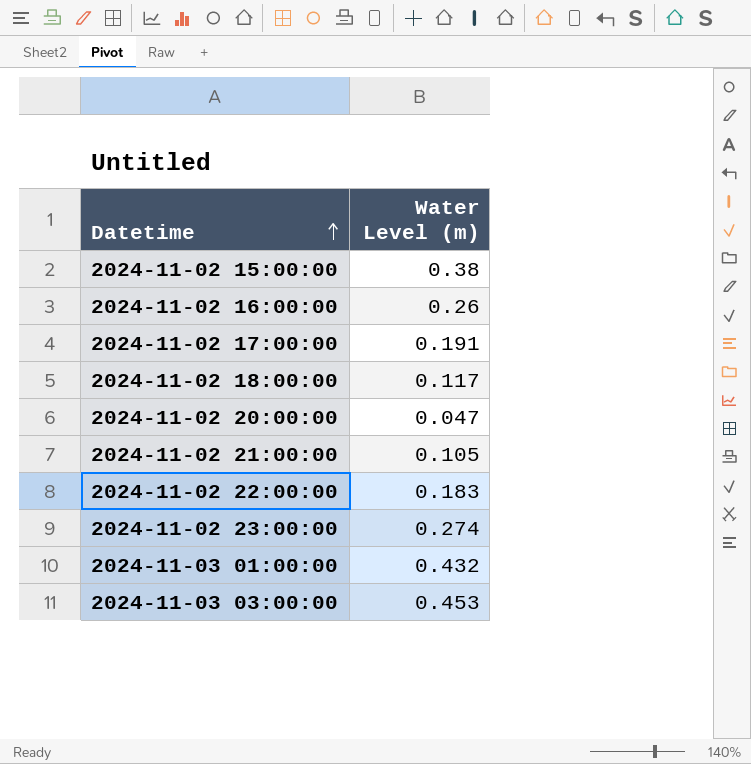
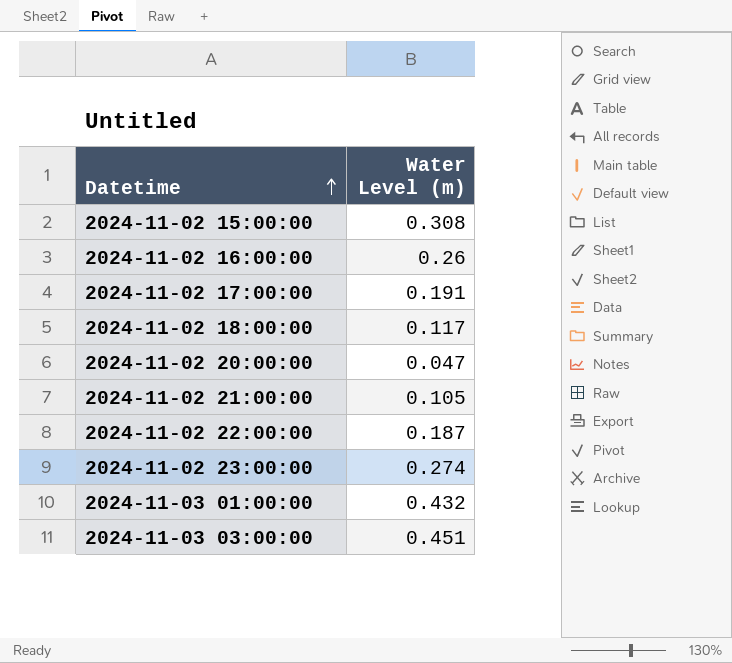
2024-11-02 15:00:00 | Water Level (m): 0.38 -> 0.308
2024-11-02 22:00:00 | Water Level (m): 0.183 -> 0.187
2024-11-03 03:00:00 | Water Level (m): 0.453 -> 0.451

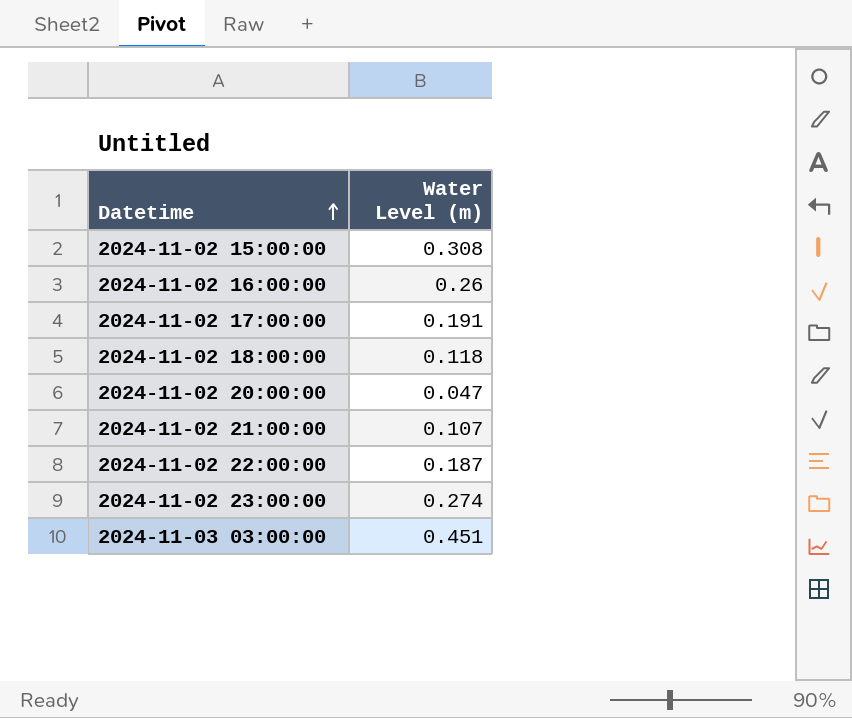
row 2024-11-03 01:00:00: 0.432 -> none
2024-11-02 18:00:00 | Water Level (m): 0.117 -> 0.118
2024-11-02 21:00:00 | Water Level (m): 0.105 -> 0.107

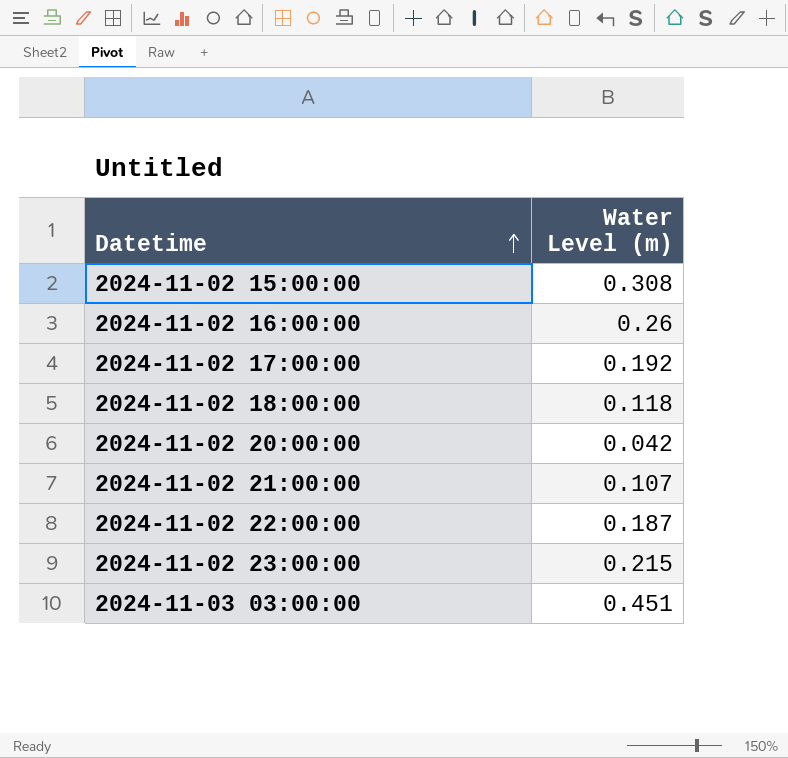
2024-11-02 17:00:00 | Water Level (m): 0.191 -> 0.192
2024-11-02 20:00:00 | Water Level (m): 0.047 -> 0.042
2024-11-02 23:00:00 | Water Level (m): 0.274 -> 0.215

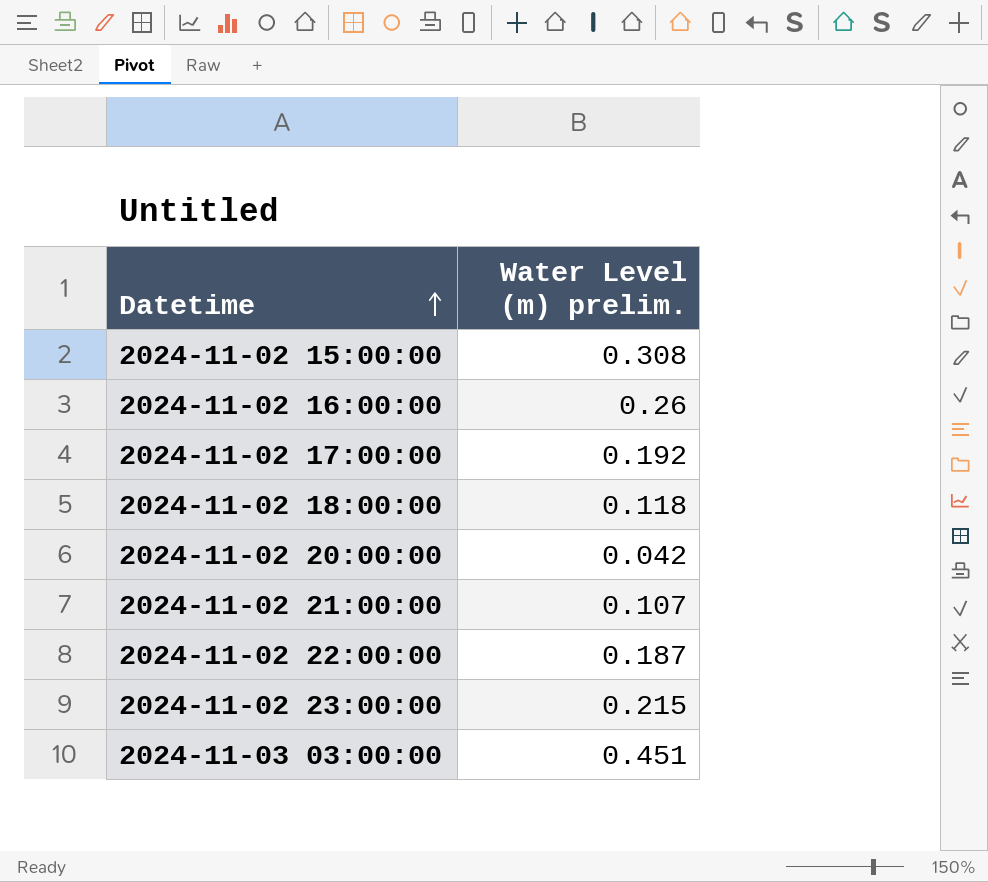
column name: Water Level (m) -> Water Level (m) prelim.

